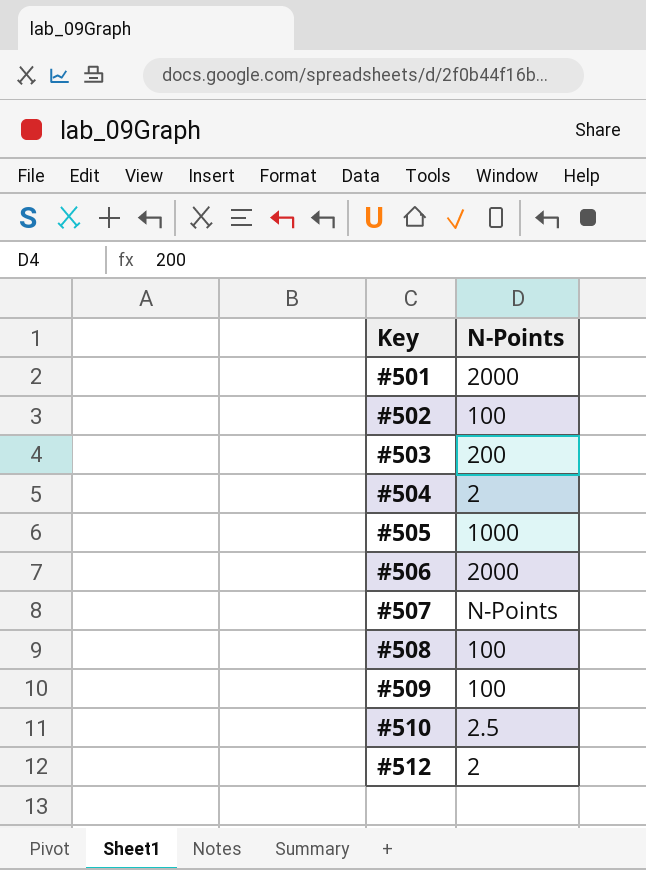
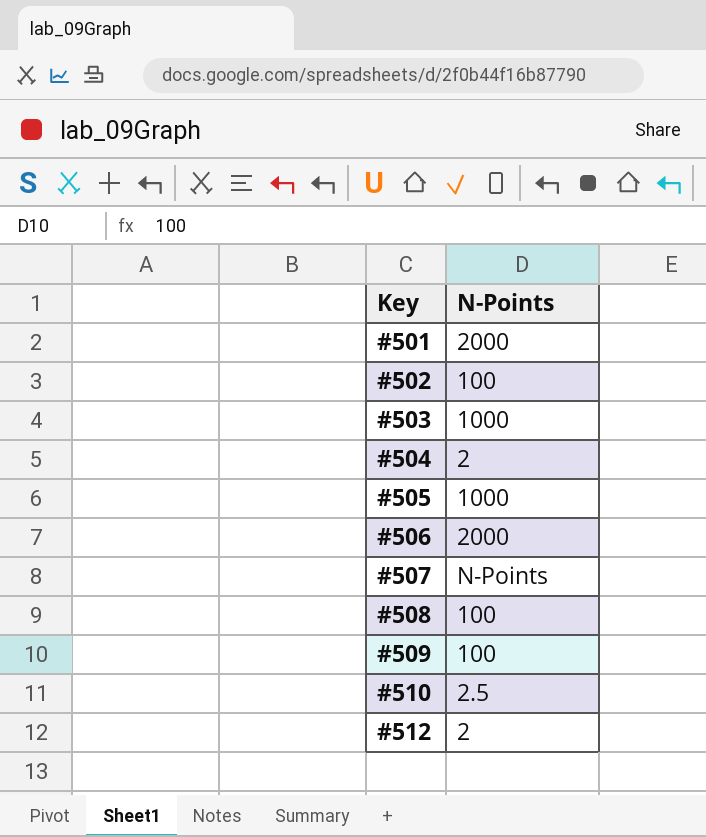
#503 | N-Points: 200 -> 1000

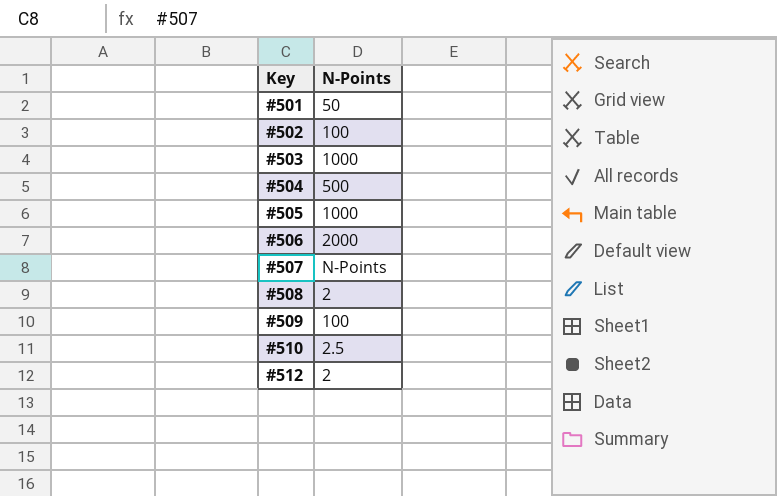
#501 | N-Points: 2000 -> 50
#504 | N-Points: 2 -> 500
#508 | N-Points: 100 -> 2

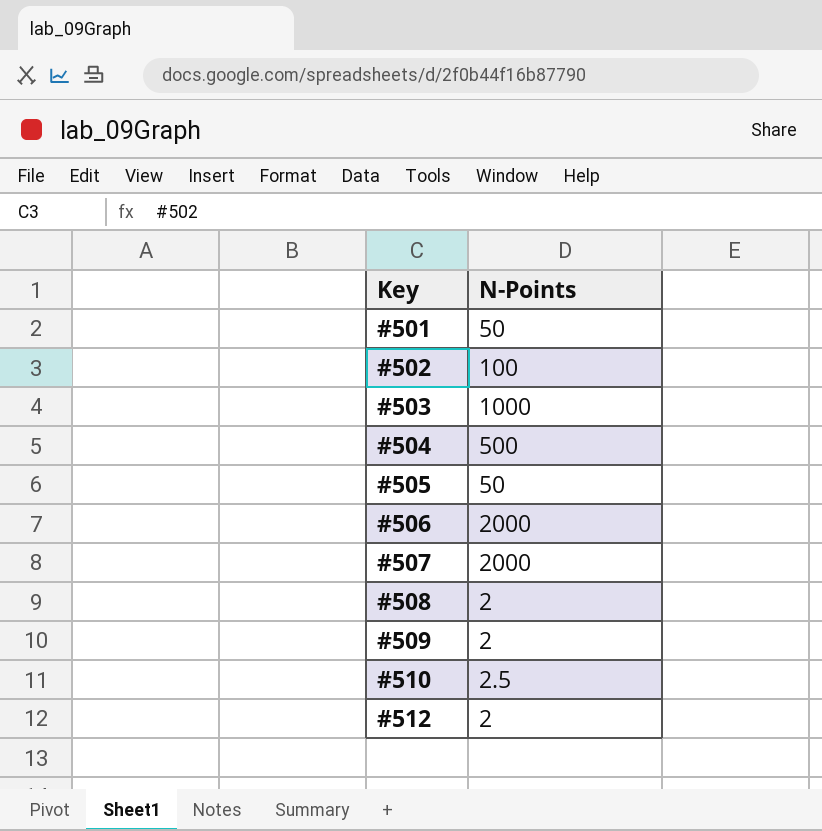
#505 | N-Points: 1000 -> 50
#507 | N-Points: N-Points -> 2000
#509 | N-Points: 100 -> 2

